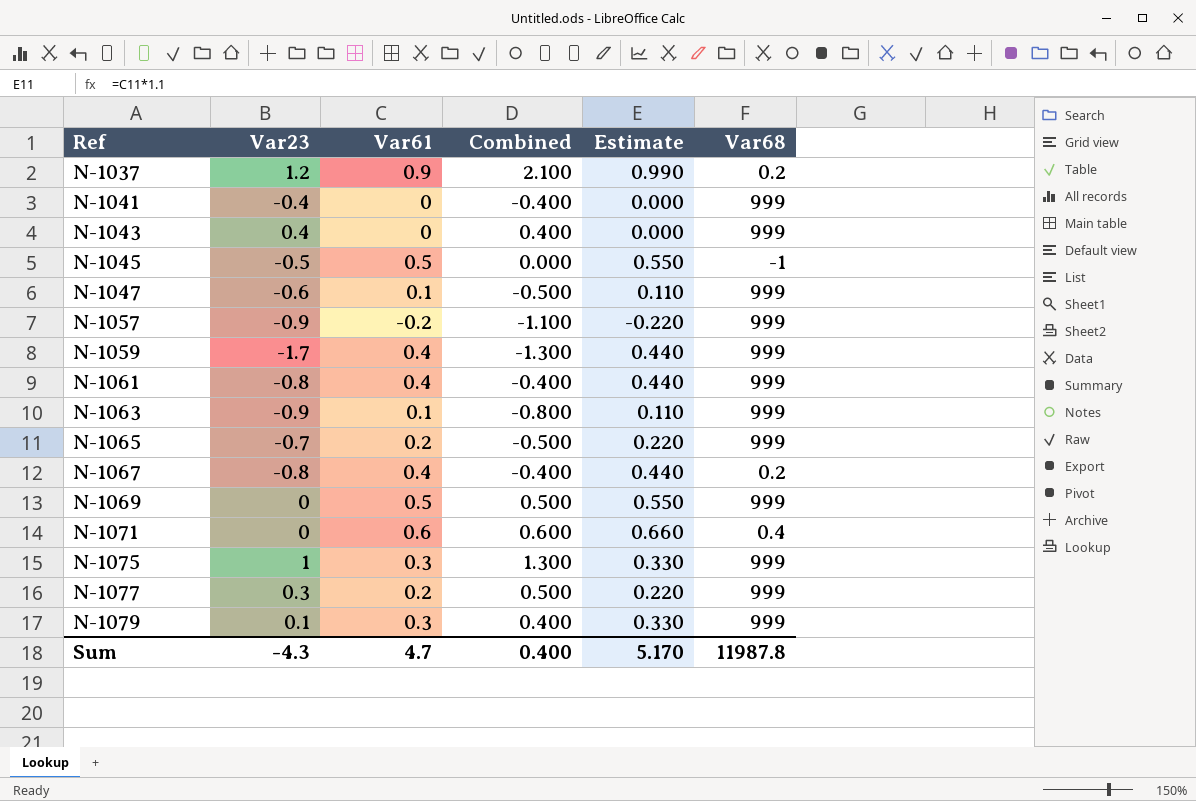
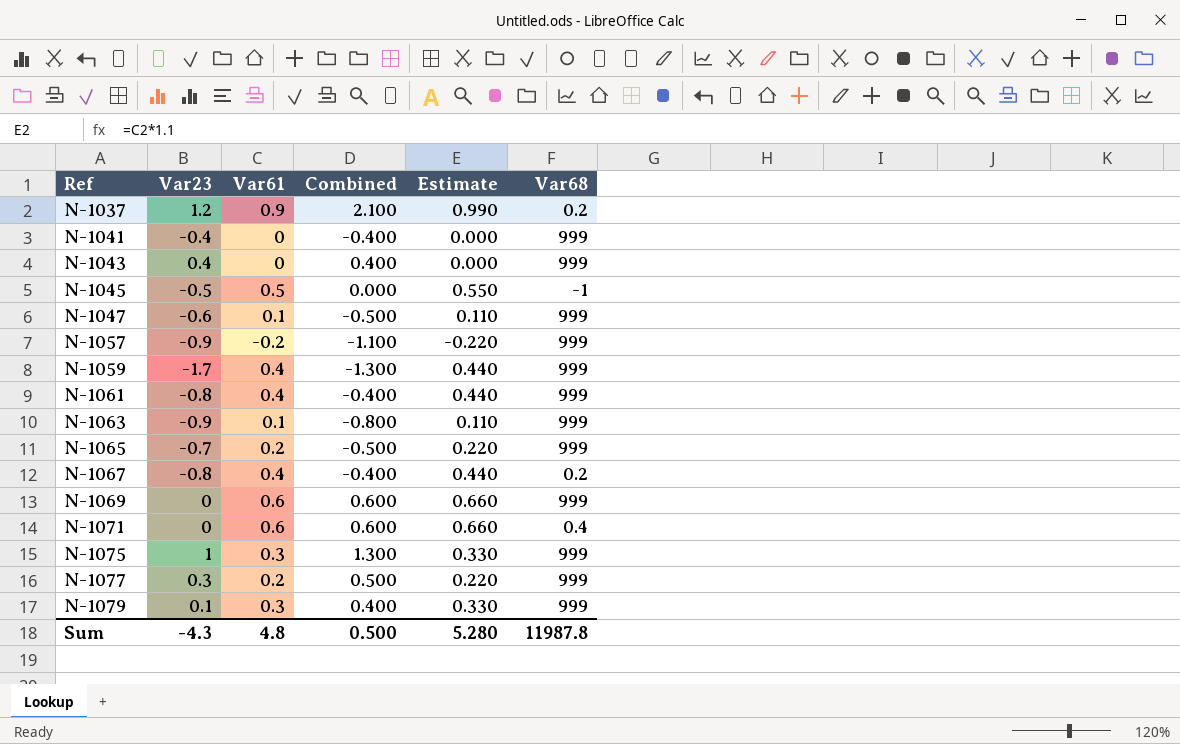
N-1069 | Var61: 0.5 -> 0.6
N-1069 | Combined: 0.500 -> 0.600
N-1069 | Estimate: 0.550 -> 0.660
Sum | Var61: 4.7 -> 4.8
Sum | Combined: 0.400 -> 0.500
Sum | Estimate: 5.170 -> 5.280

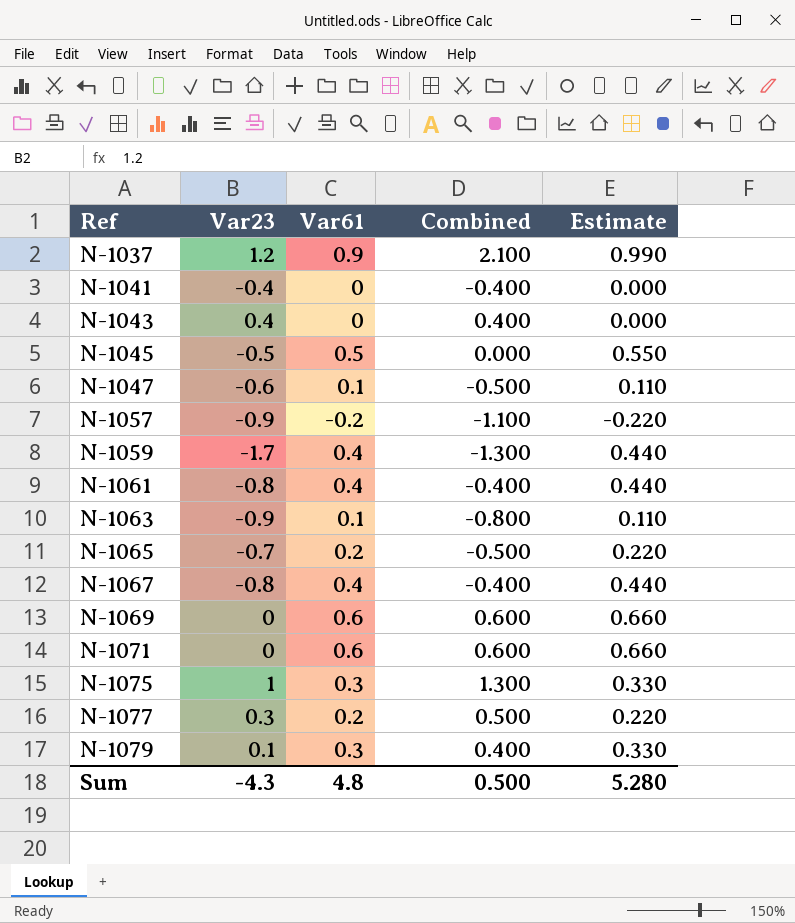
column Var68 | position: 6 -> none

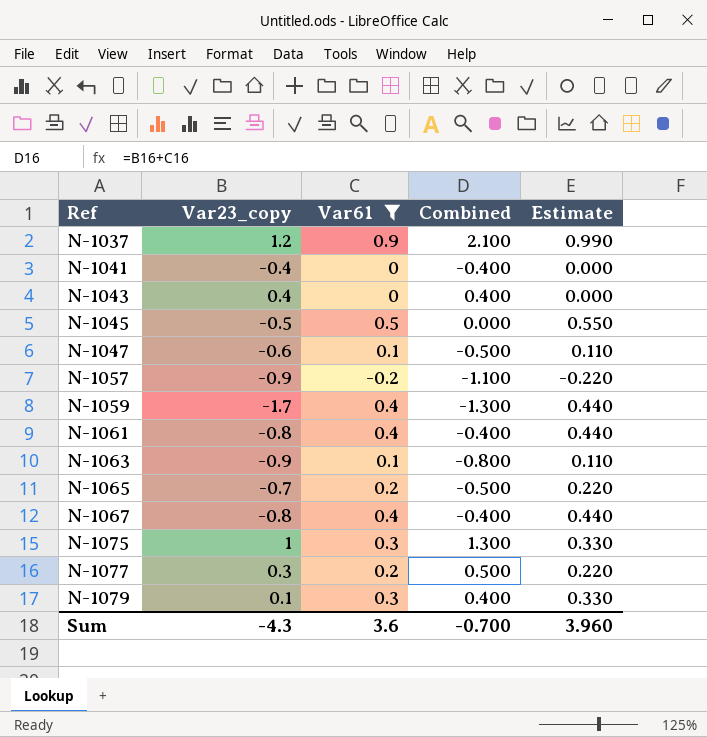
filter: none -> Var61 != 0.6
column name: Var23 -> Var23_copy
Sum | Var61: 4.8 -> 3.6
Sum | Combined: 0.500 -> -0.700
Sum | Estimate: 5.280 -> 3.960

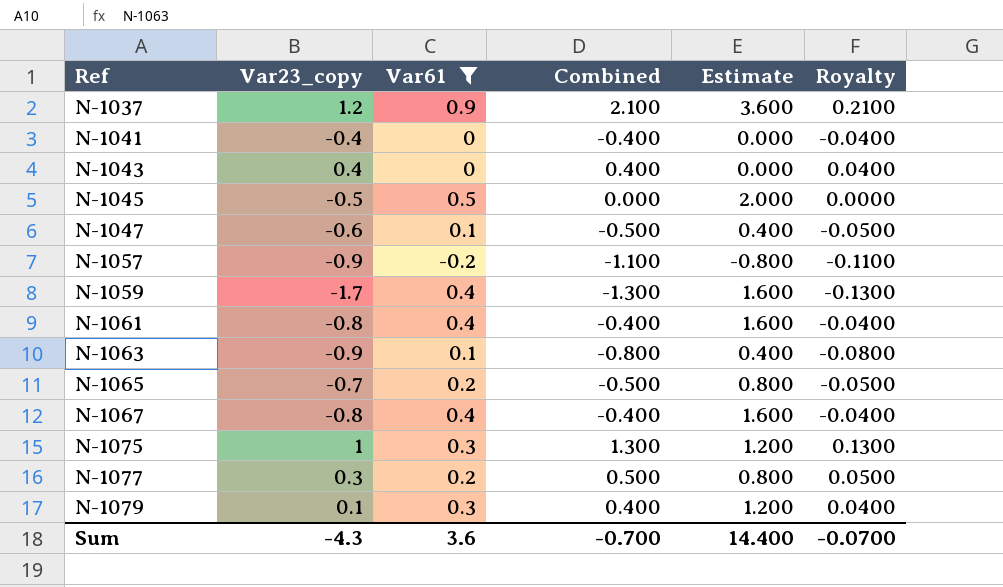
column Estimate | formula: [Var61] * 1.1 -> [Var61] * 4
column Royalty | formula: none -> [Combined] * 0.1
Sum | Estimate: 3.960 -> 14.400

